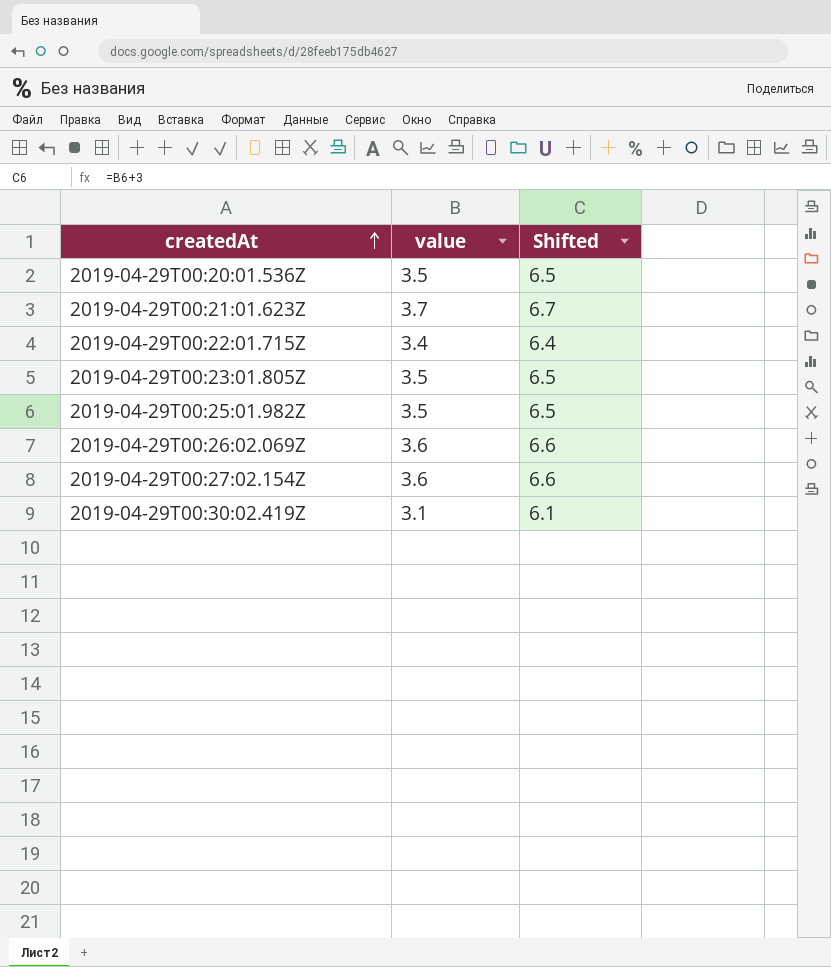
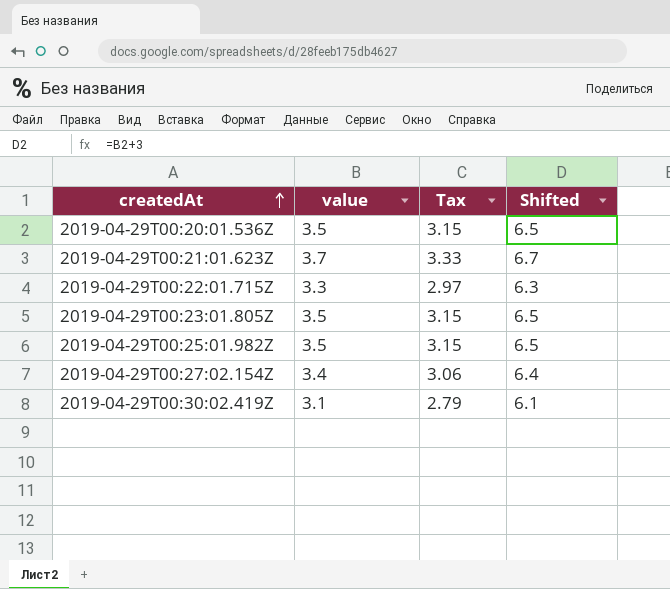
column Tax | formula: none -> [value] * 0.9
row 2019-04-29T00:26:02.069Z: 3.6 | 6.6 -> none
2019-04-29T00:22:01.715Z | value: 3.4 -> 3.3
2019-04-29T00:22:01.715Z | Shifted: 6.4 -> 6.3
2019-04-29T00:27:02.154Z | value: 3.6 -> 3.4
2019-04-29T00:27:02.154Z | Shifted: 6.6 -> 6.4

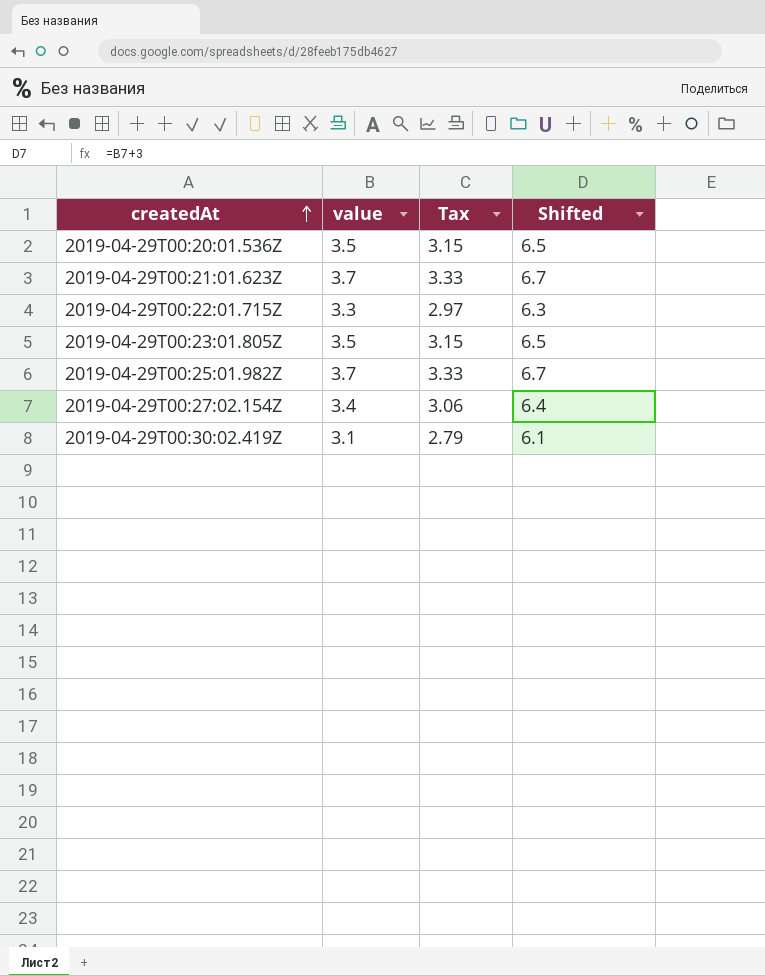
2019-04-29T00:25:01.982Z | value: 3.5 -> 3.7
2019-04-29T00:25:01.982Z | Tax: 3.15 -> 3.33
2019-04-29T00:25:01.982Z | Shifted: 6.5 -> 6.7

